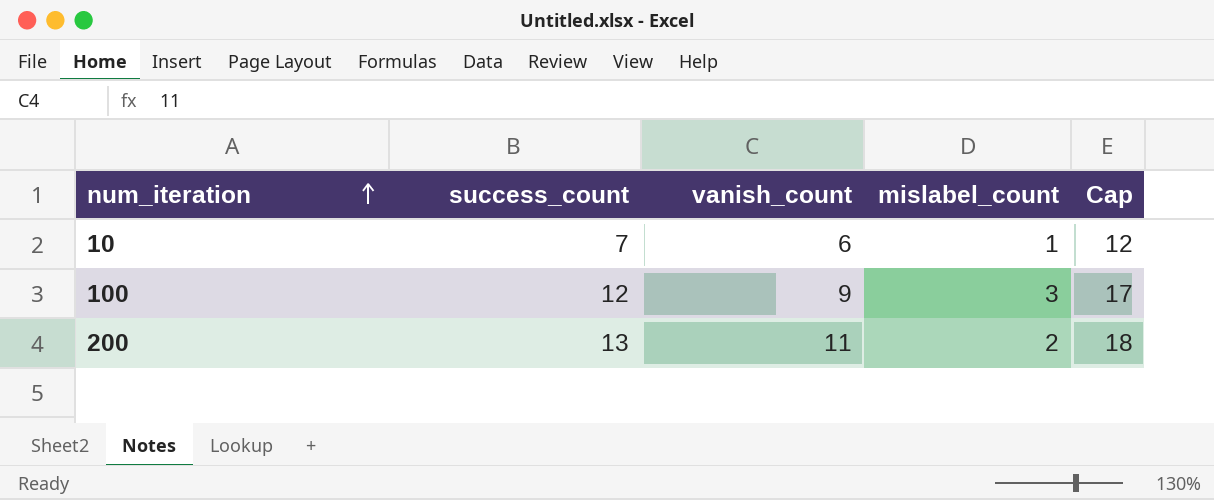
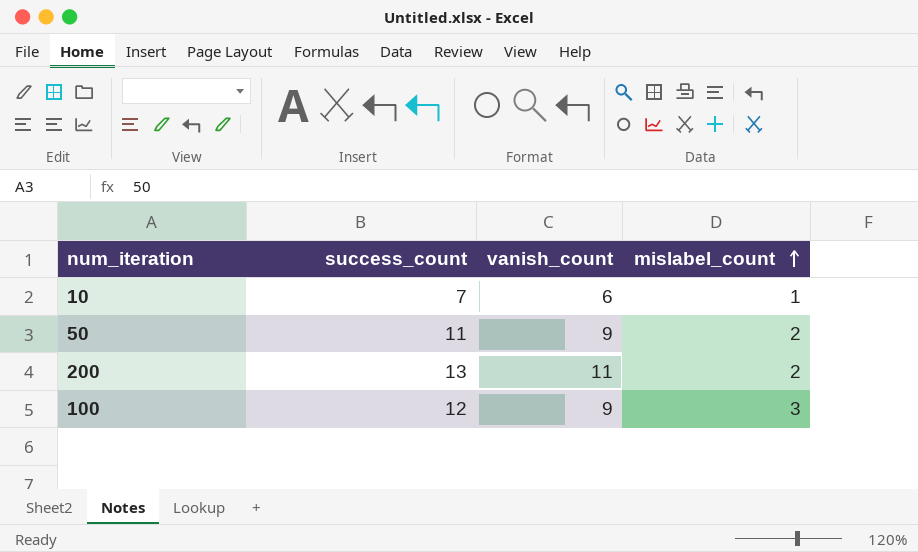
row order: num_iteration ascending -> mislabel_count ascending
column Cap | formula: [success_count] + 5 -> none
row 50: none -> 11 | 9 | 2

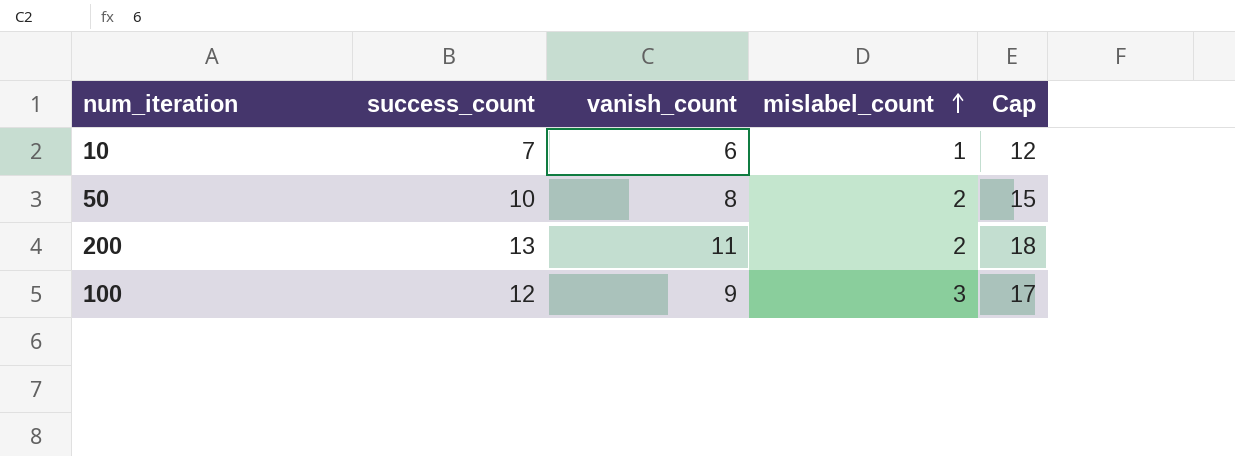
column Cap | formula: none -> [success_count] + 5
50 | success_count: 11 -> 10
50 | vanish_count: 9 -> 8

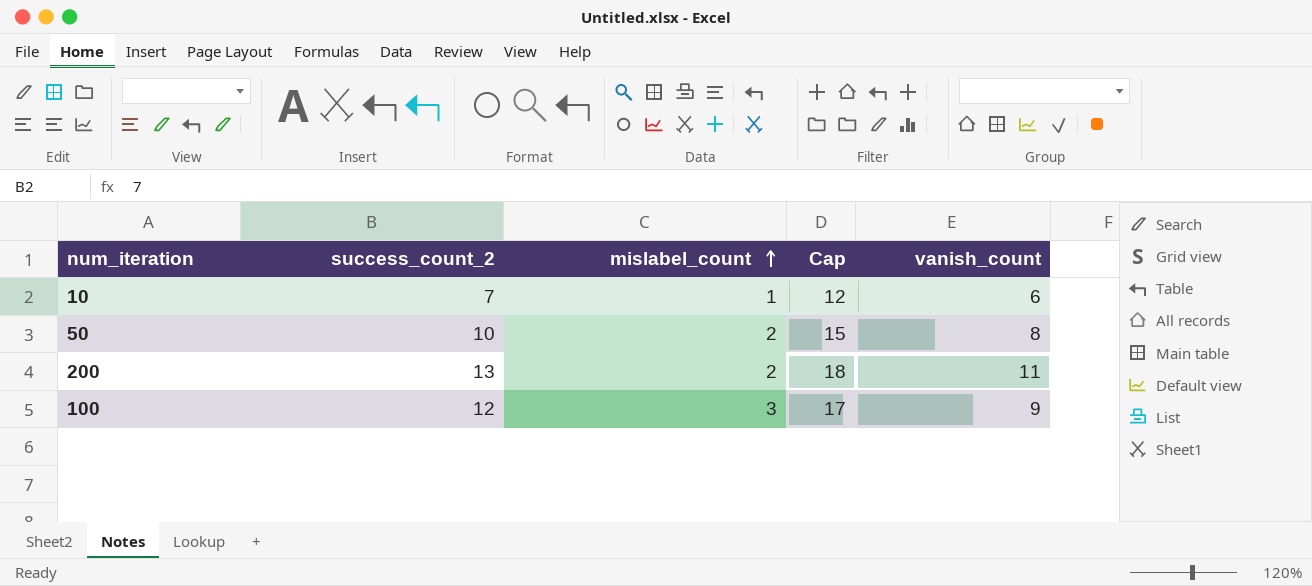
column name: success_count -> success_count_2
column vanish_count | position: 3 -> 5

